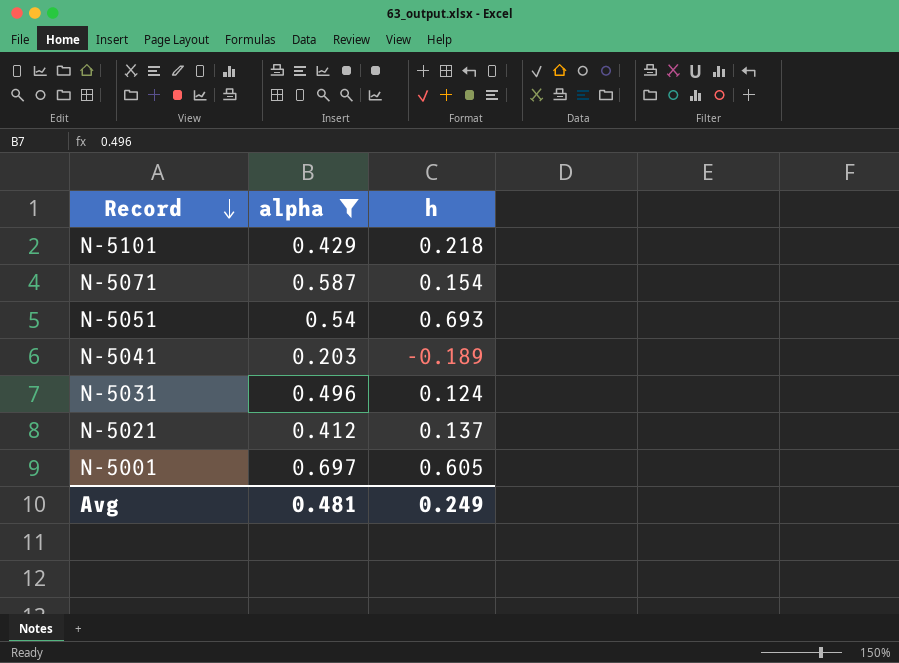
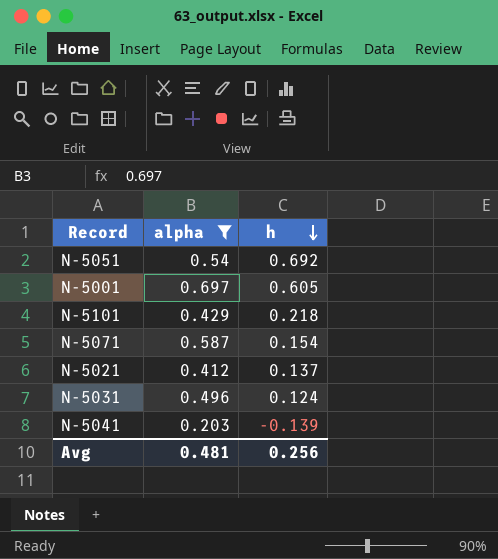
row order: Record descending -> h descending
N-5051 | h: 0.693 -> 0.692
N-5041 | h: -0.189 -> -0.139
Avg | h: 0.249 -> 0.256

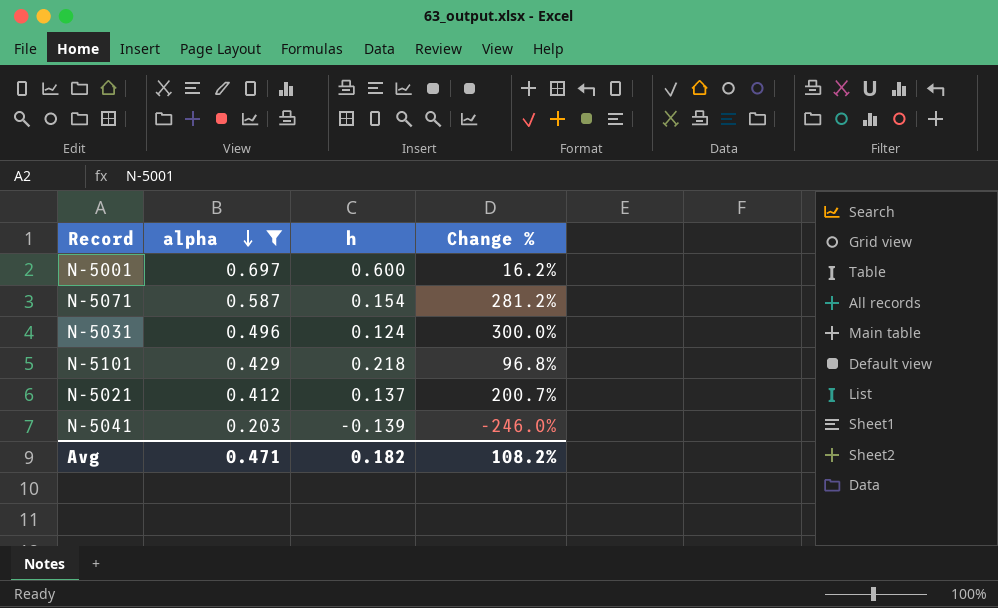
row order: h descending -> alpha descending
column Change % | formula: none -> ([alpha] - [h]) / [h]
row N-5051: 0.54 | 0.692 -> none
N-5001 | h: 0.605 -> 0.600
Avg | alpha: 0.481 -> 0.471
Avg | h: 0.256 -> 0.182

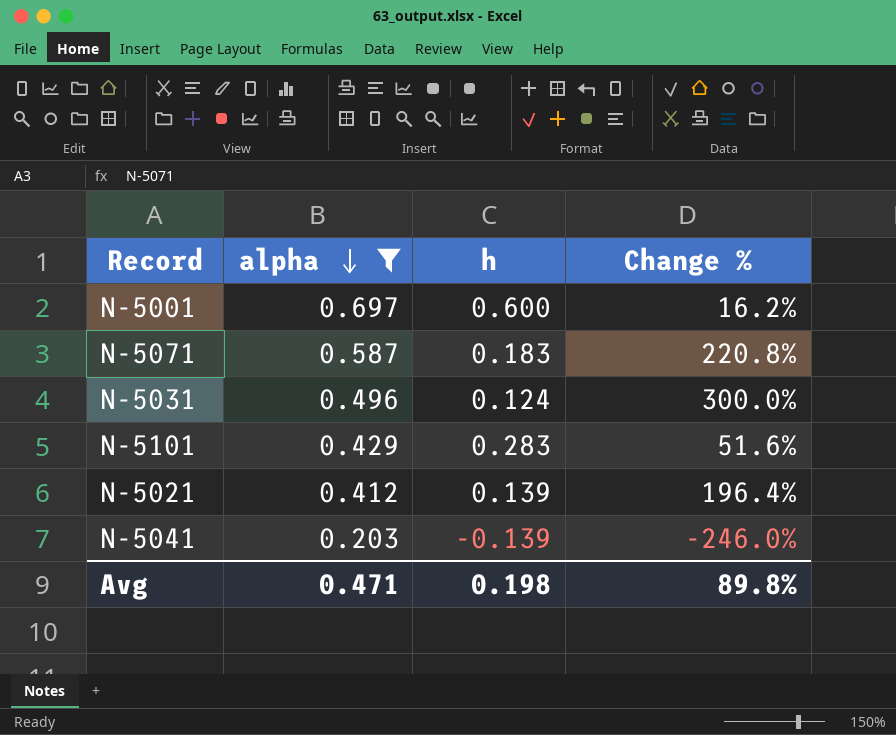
N-5071 | h: 0.154 -> 0.183
N-5071 | Change %: 281.2% -> 220.8%
N-5101 | h: 0.218 -> 0.283
N-5101 | Change %: 96.8% -> 51.6%
N-5021 | h: 0.137 -> 0.139
N-5021 | Change %: 200.7% -> 196.4%
Avg | h: 0.182 -> 0.198
Avg | Change %: 108.2% -> 89.8%

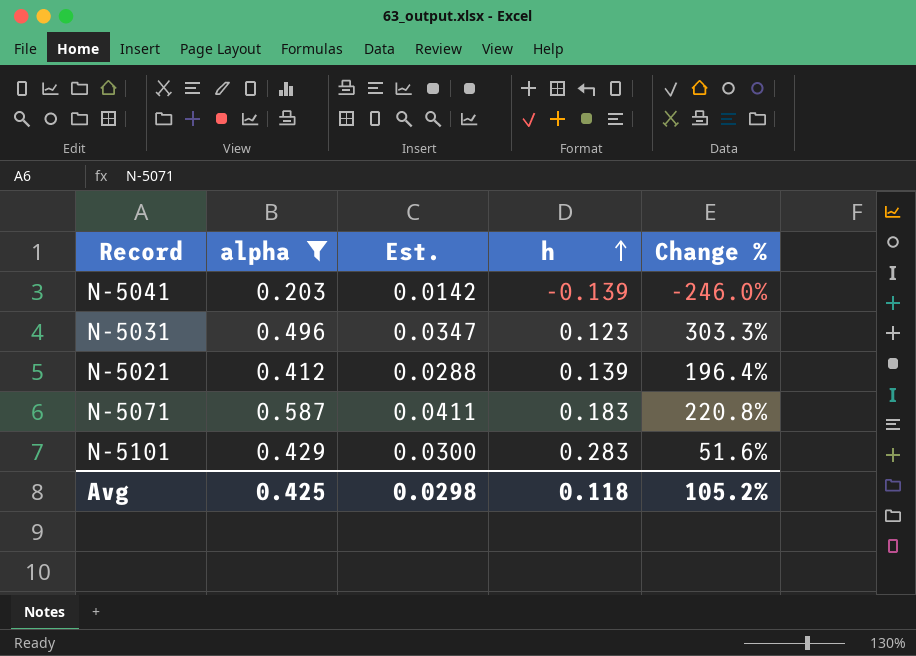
row order: alpha descending -> h ascending
column Est. | formula: none -> [alpha] * 0.07
row N-5001: 0.697 | 0.600 | 16.2% -> none
N-5031 | h: 0.124 -> 0.123
N-5031 | Change %: 300.0% -> 303.3%
Avg | alpha: 0.471 -> 0.425
Avg | h: 0.198 -> 0.118
Avg | Change %: 89.8% -> 105.2%

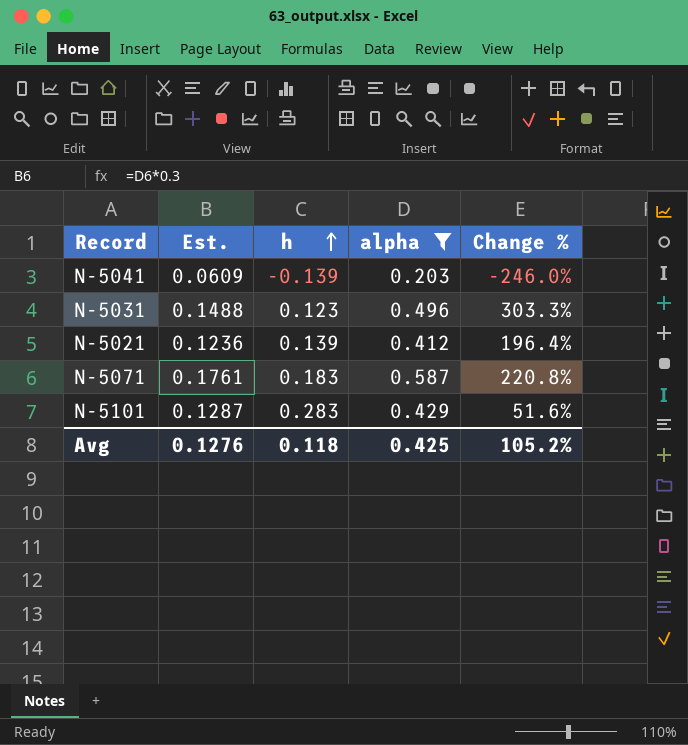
column Est. | formula: [alpha] * 0.07 -> [alpha] * 0.3
column alpha | position: 2 -> 4
Avg | Est.: 0.0298 -> 0.1276

